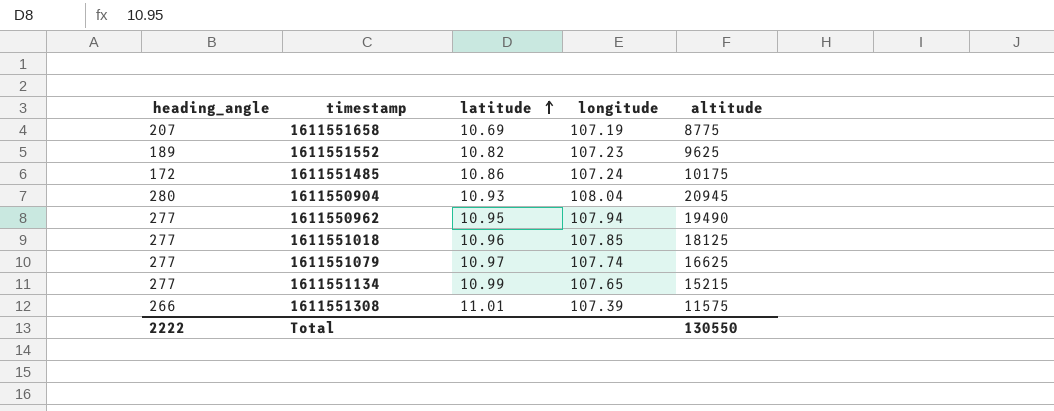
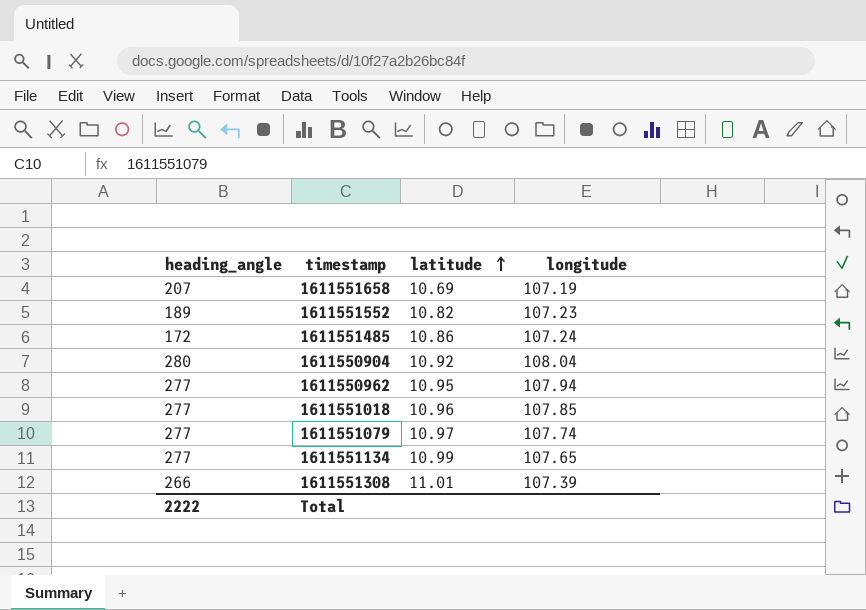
column altitude | position: 5 -> none
1611550904 | latitude: 10.93 -> 10.92

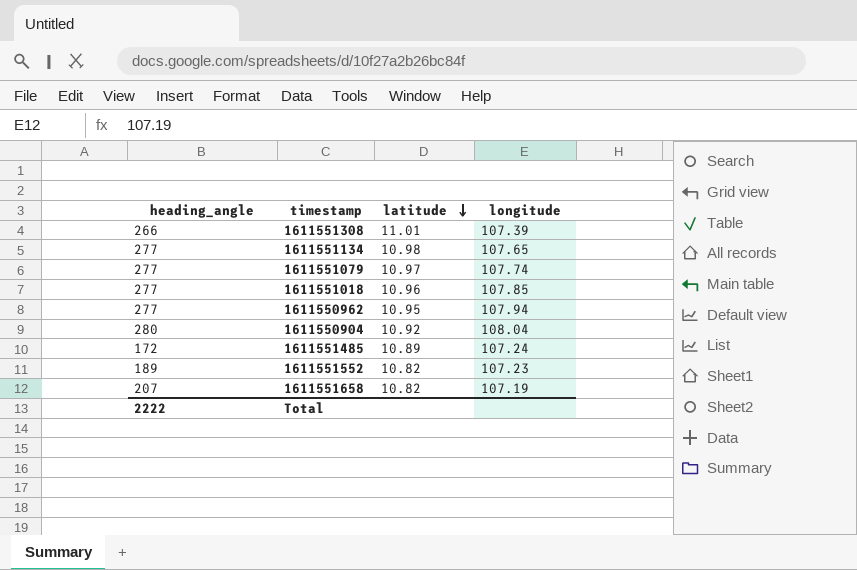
row order: latitude ascending -> latitude descending
1611551134 | latitude: 10.99 -> 10.98
1611551485 | latitude: 10.86 -> 10.89
1611551658 | latitude: 10.69 -> 10.82

